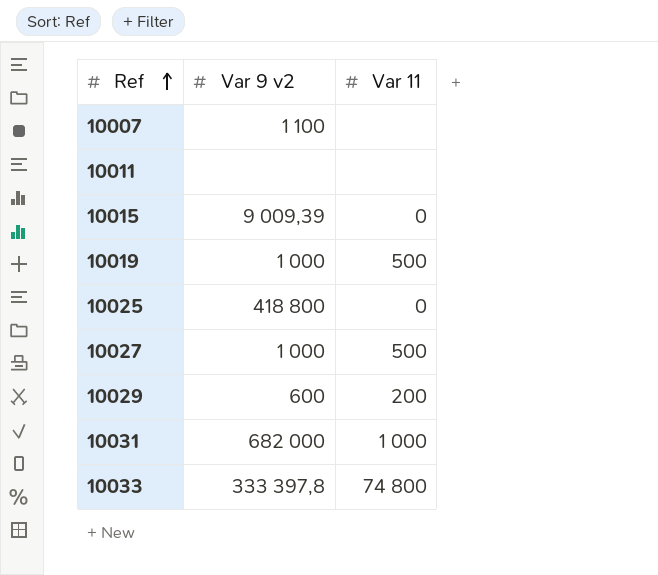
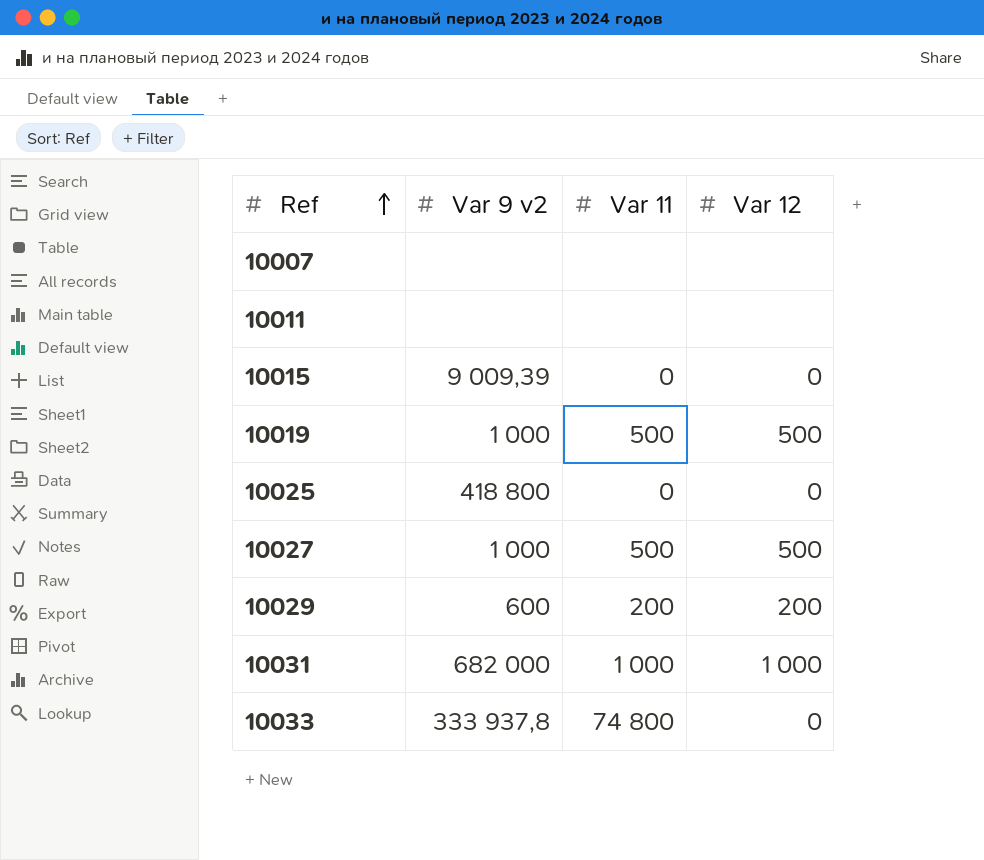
column Var 12 | position: none -> 4
10007 | Var 9 v2: 1 100 -> none
10033 | Var 9 v2: 333 397,8 -> 333 937,8

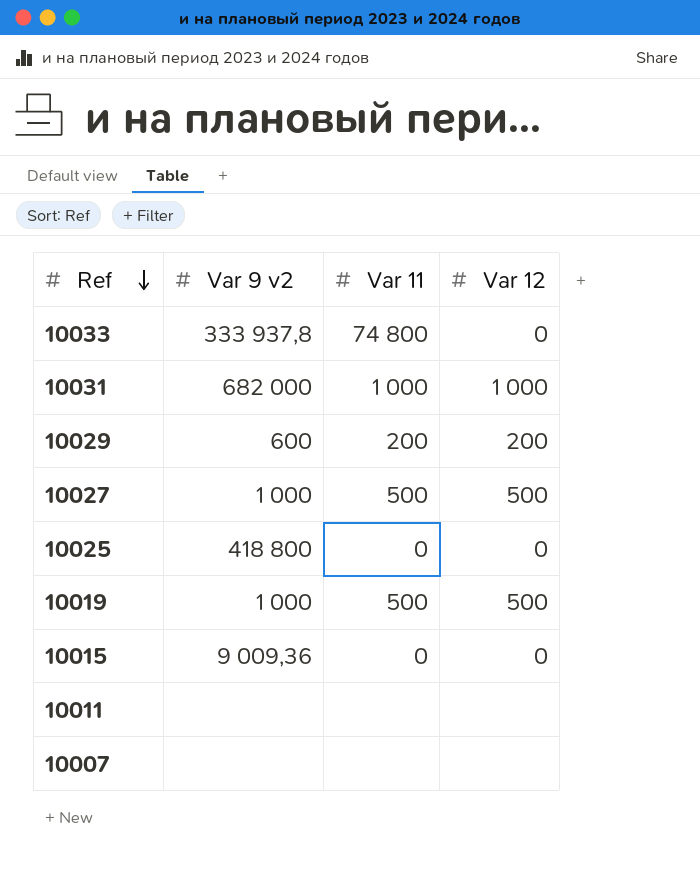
row order: Ref ascending -> Ref descending
10015 | Var 9 v2: 9 009,39 -> 9 009,36

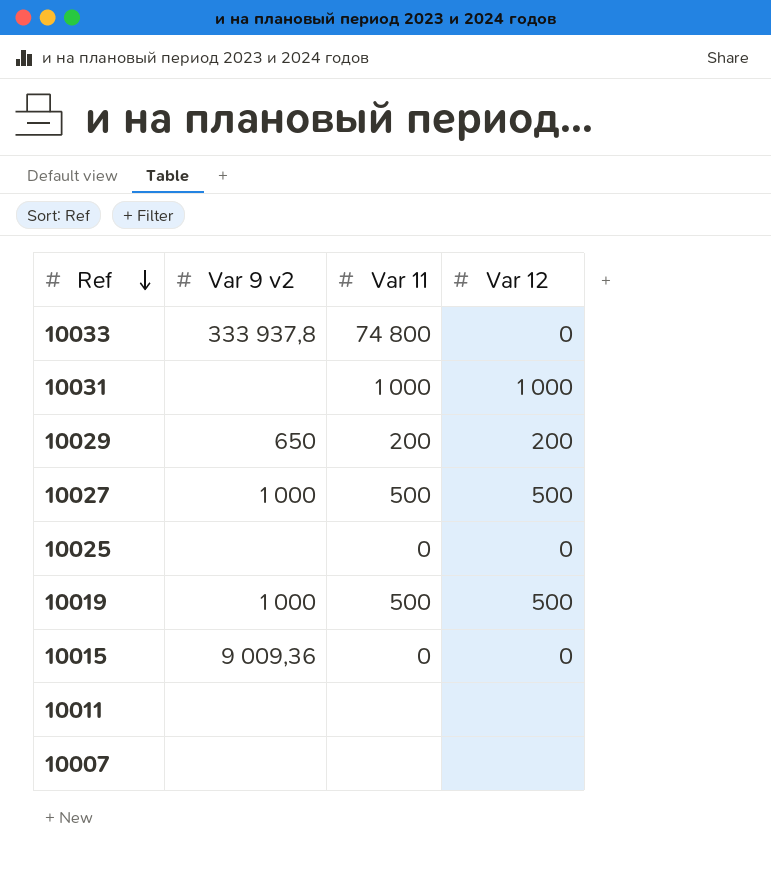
10031 | Var 9 v2: 682 000 -> none
10029 | Var 9 v2: 600 -> 650
10025 | Var 9 v2: 418 800 -> none

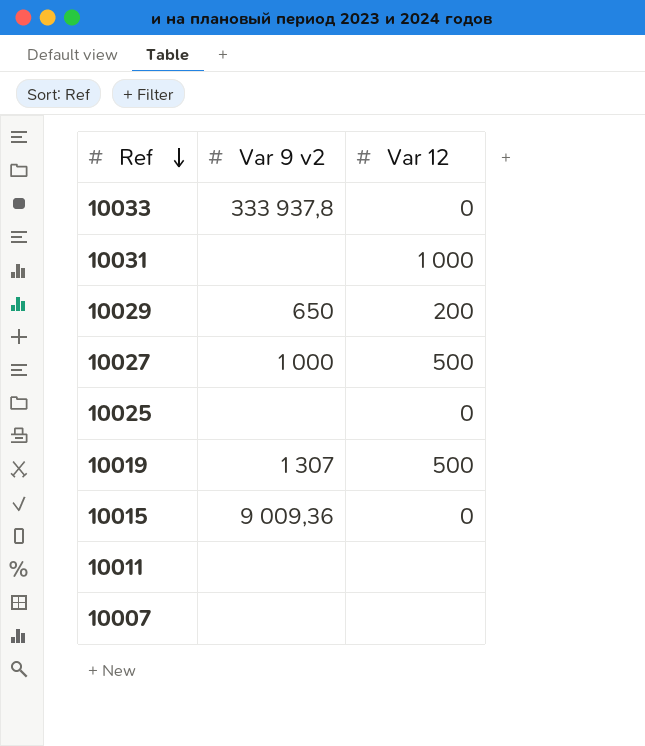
column Var 11 | position: 3 -> none
10019 | Var 9 v2: 1 000 -> 1 307

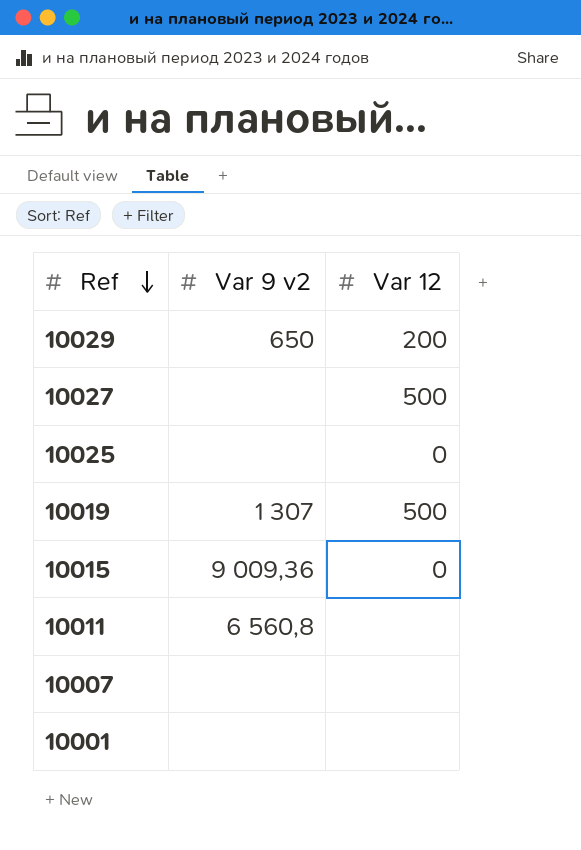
row 10033: 333 937,8 | 0 -> none
row 10031: none | 1 000 -> none
10027 | Var 9 v2: 1 000 -> none
10011 | Var 9 v2: none -> 6 560,8
row 10001: none -> none | none

